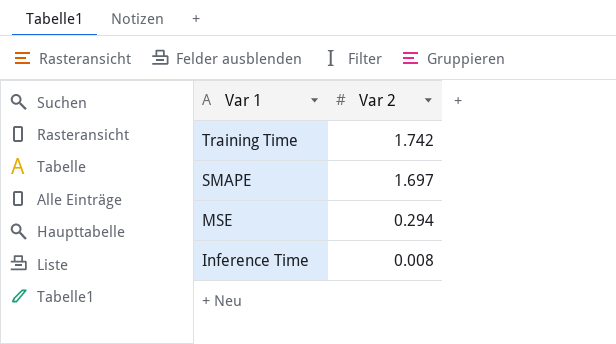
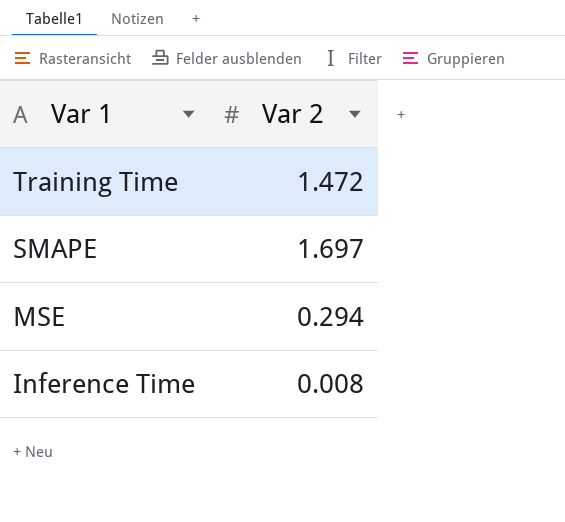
Training Time | Var 2: 1.742 -> 1.472

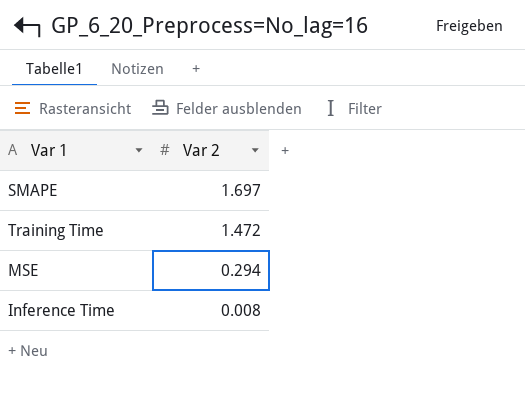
row order: Var 1 descending -> Var 2 descending

